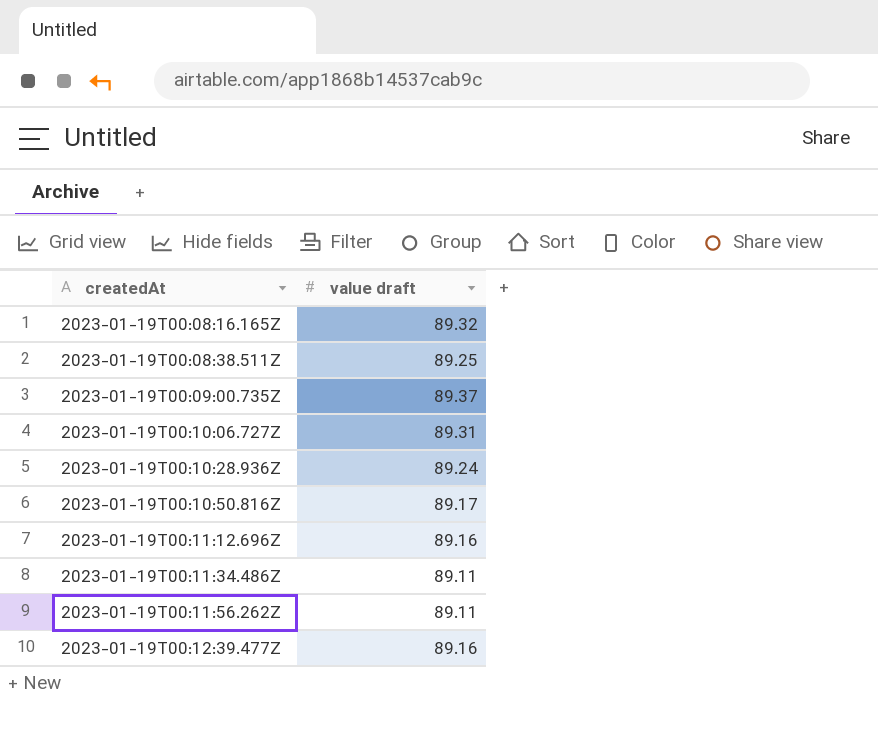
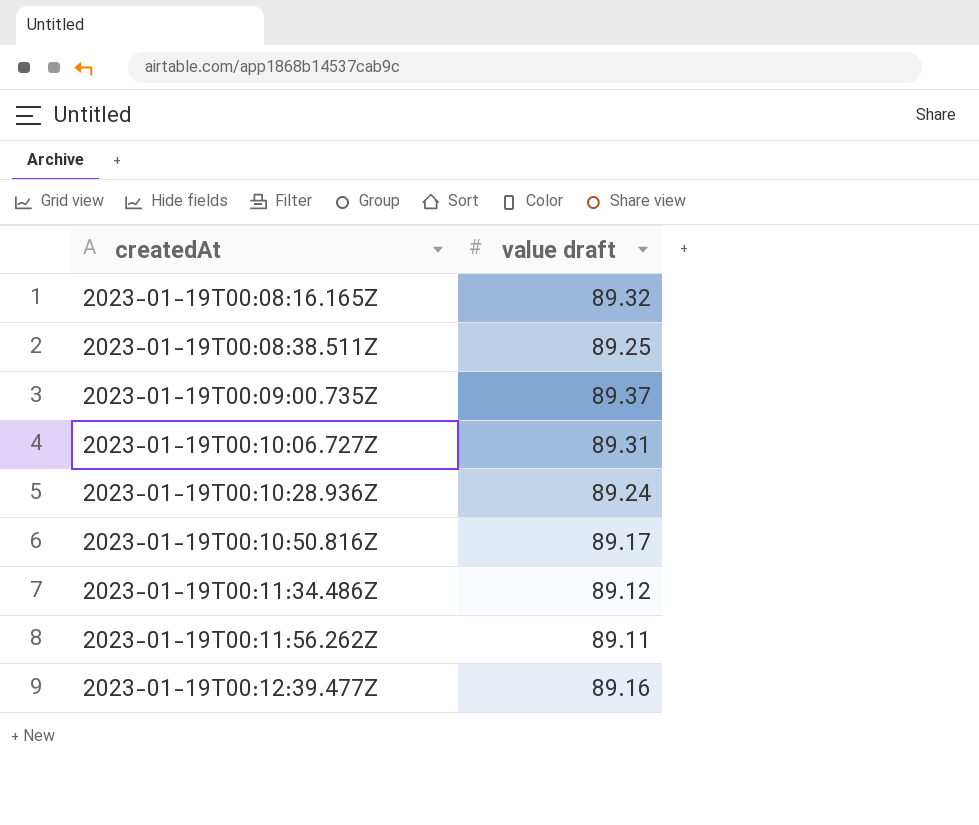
row 2023-01-19T00:11:12.696Z: 89.16 -> none
2023-01-19T00:11:34.486Z | value draft: 89.11 -> 89.12

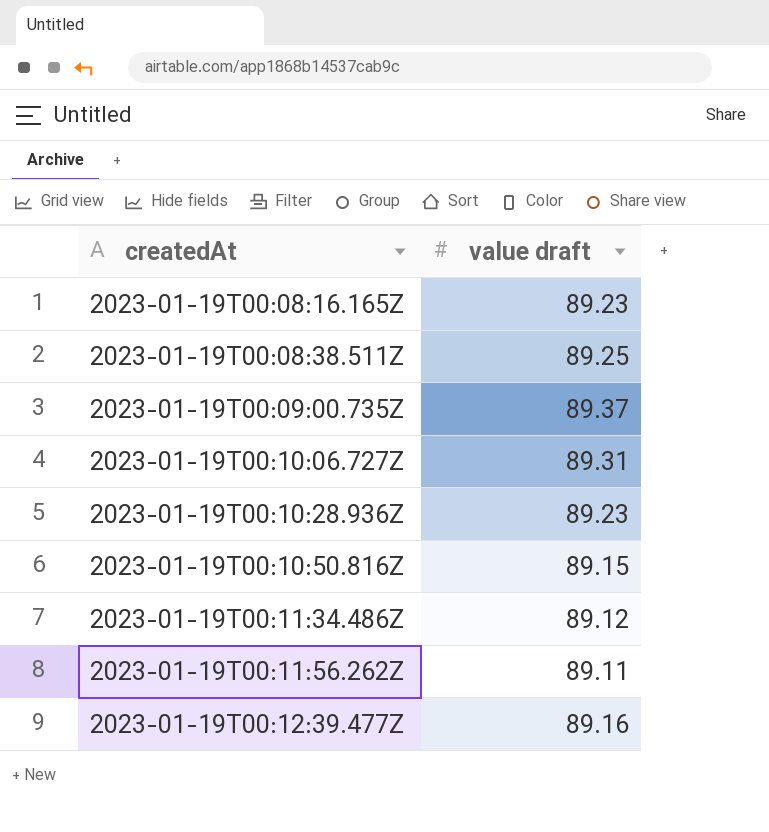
2023-01-19T00:08:16.165Z | value draft: 89.32 -> 89.23
2023-01-19T00:10:28.936Z | value draft: 89.24 -> 89.23
2023-01-19T00:10:50.816Z | value draft: 89.17 -> 89.15

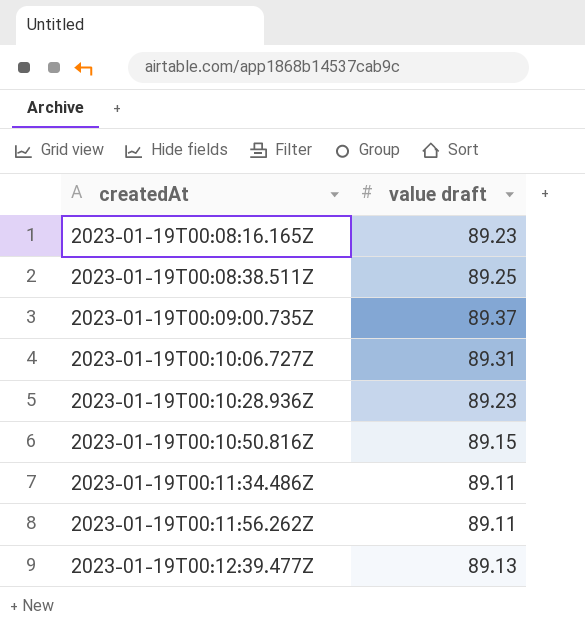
2023-01-19T00:11:34.486Z | value draft: 89.12 -> 89.11
2023-01-19T00:12:39.477Z | value draft: 89.16 -> 89.13

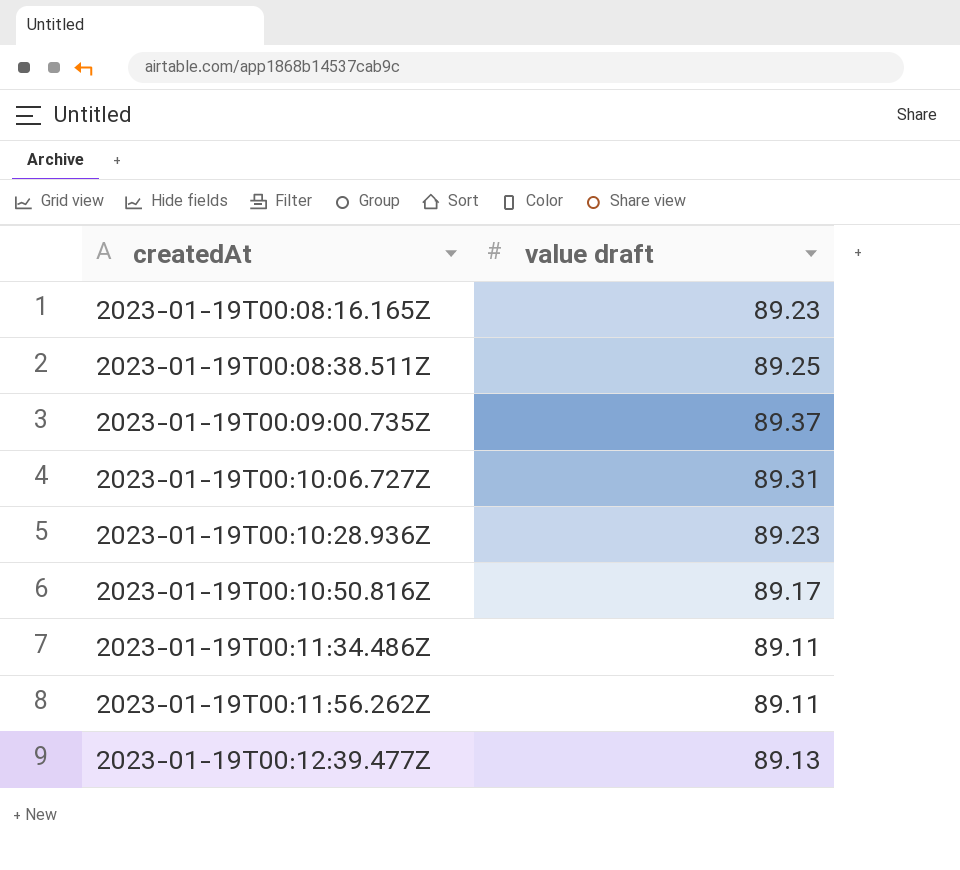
2023-01-19T00:10:50.816Z | value draft: 89.15 -> 89.17

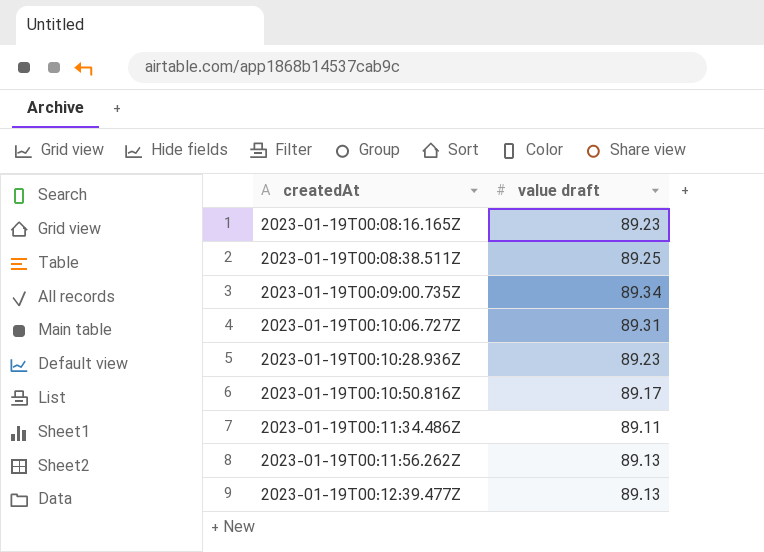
2023-01-19T00:09:00.735Z | value draft: 89.37 -> 89.34
2023-01-19T00:11:56.262Z | value draft: 89.11 -> 89.13

